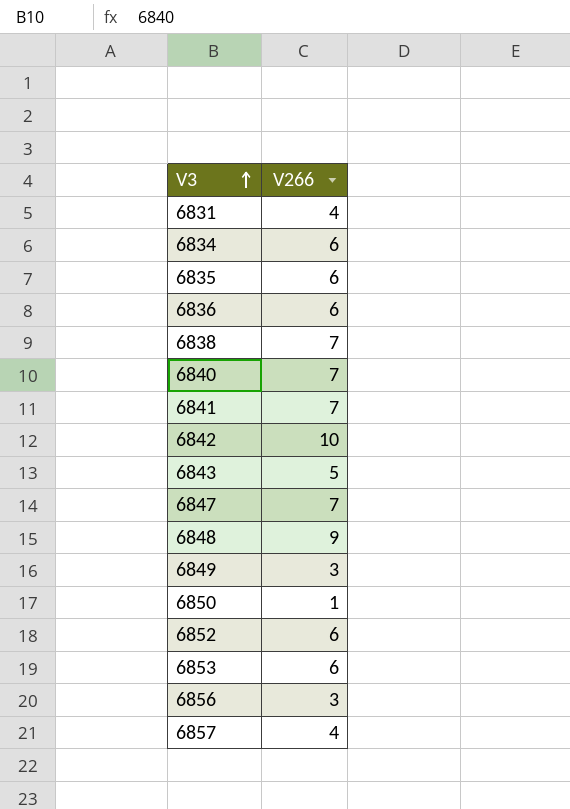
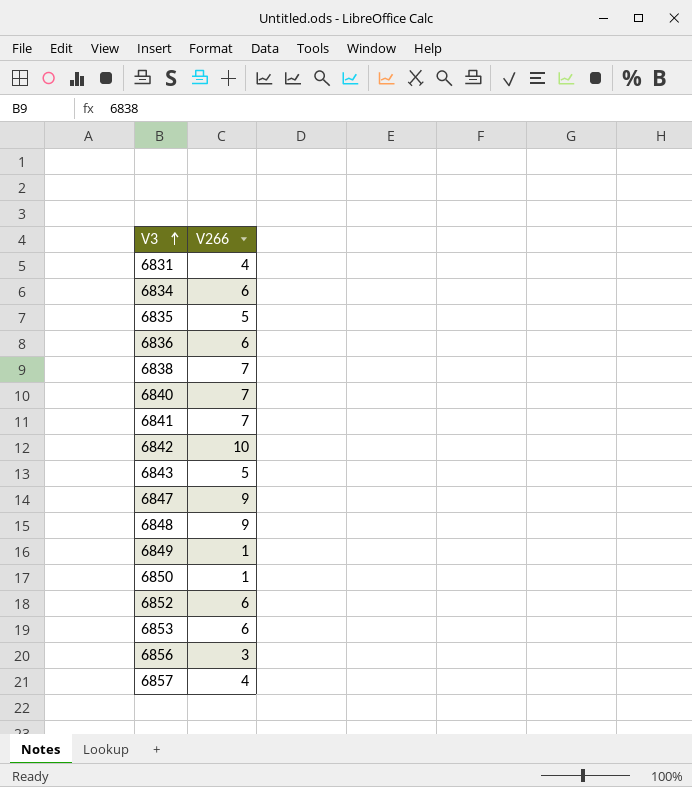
6835 | V266: 6 -> 5
6847 | V266: 7 -> 9
6849 | V266: 3 -> 1

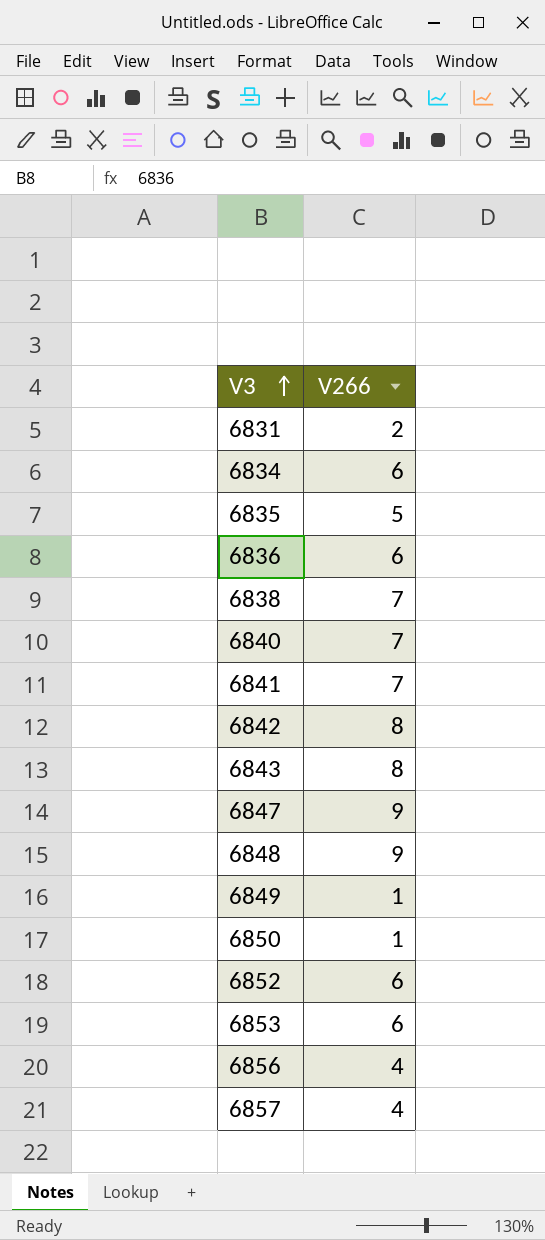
6831 | V266: 4 -> 2
6842 | V266: 10 -> 8
6843 | V266: 5 -> 8
6856 | V266: 3 -> 4

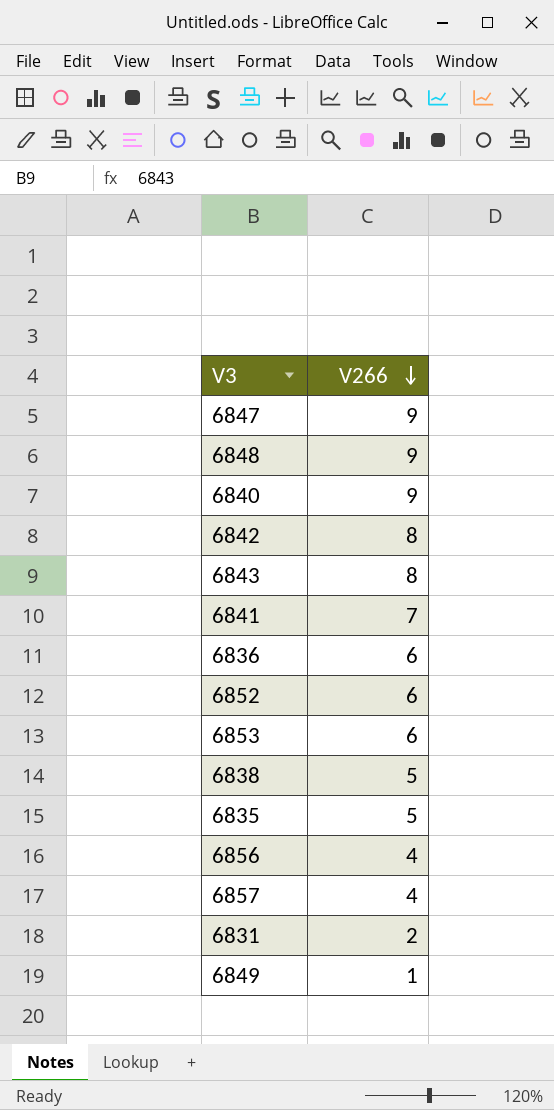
row order: V3 ascending -> V266 descending
row 6834: 6 -> none
row 6850: 1 -> none
6840 | V266: 7 -> 9
6838 | V266: 7 -> 5

